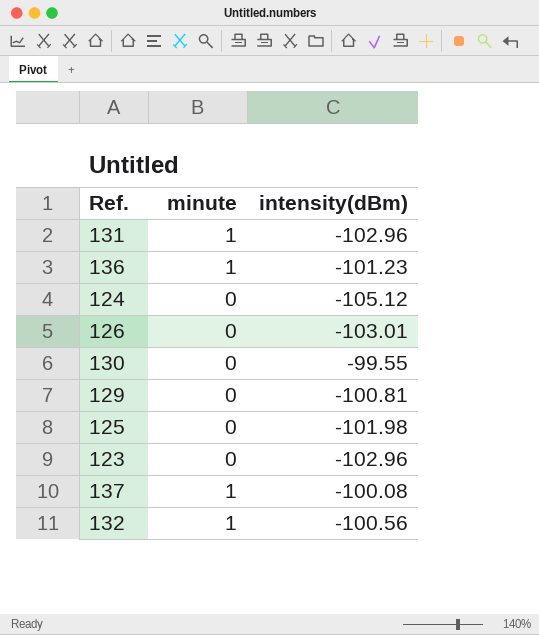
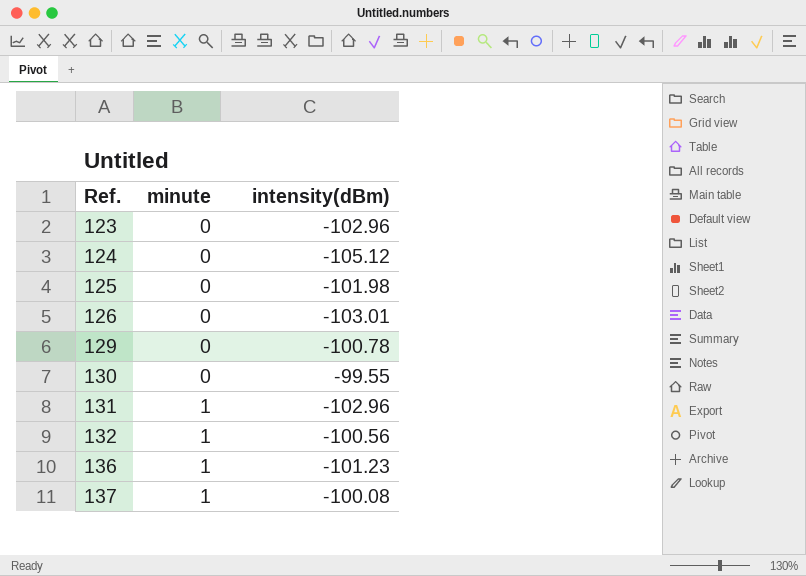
row order: none -> Ref. ascending
129 | intensity(dBm): -100.81 -> -100.78

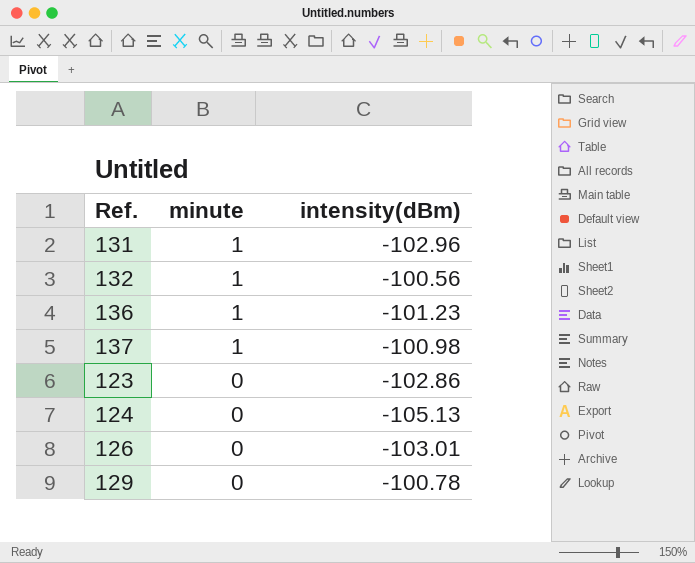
row order: Ref. ascending -> minute descending
row 125: 0 | -101.98 -> none
row 130: 0 | -99.55 -> none
137 | intensity(dBm): -100.08 -> -100.98
123 | intensity(dBm): -102.96 -> -102.86
124 | intensity(dBm): -105.12 -> -105.13

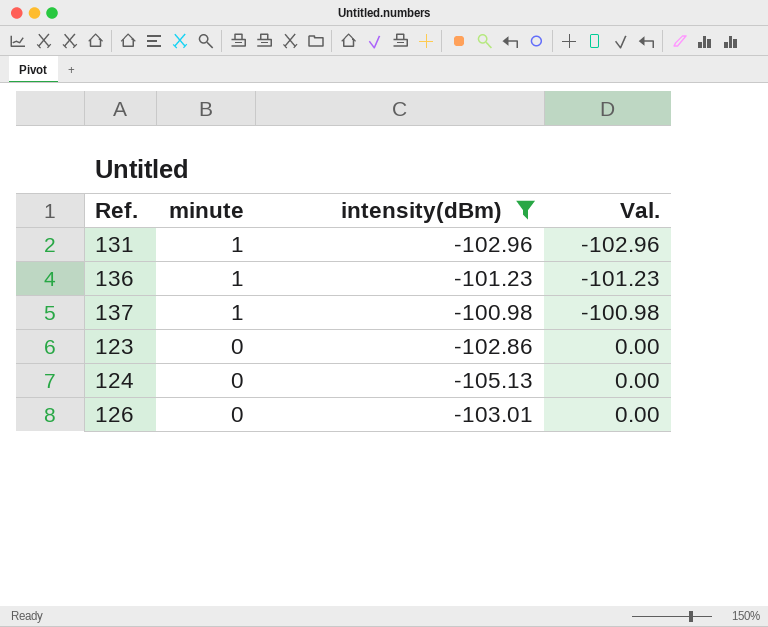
filter: none -> intensity(dBm) <= -100.98
column Val. | formula: none -> [minute] * [intensity(dBm)]

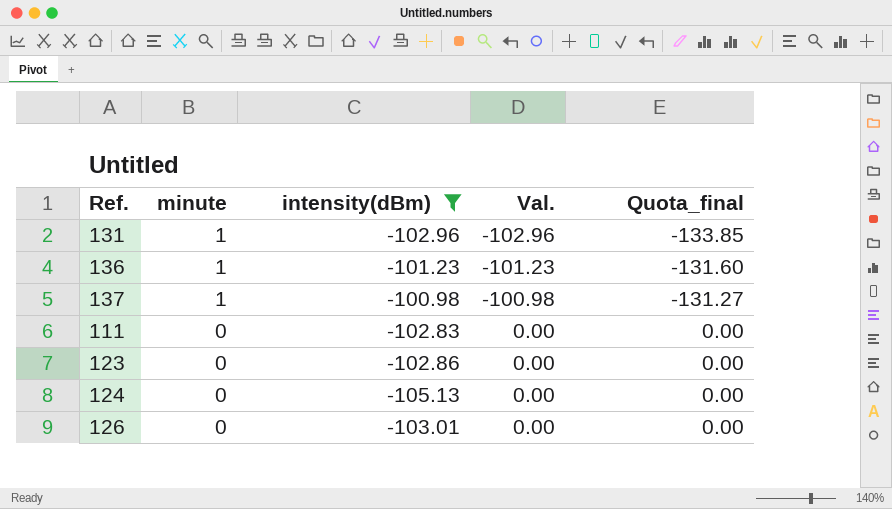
column Quota_final | formula: none -> [Val.] * 1.3
row 111: none -> 0 | -102.83 | 0.00 | 0.00

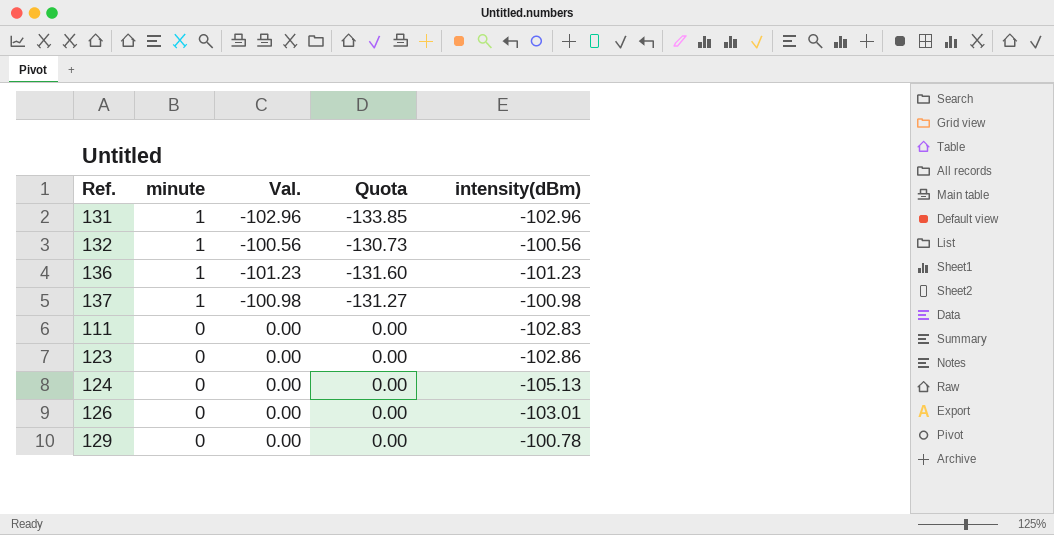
filter: intensity(dBm) <= -100.98 -> none
column name: Quota_final -> Quota
column intensity(dBm) | position: 3 -> 5

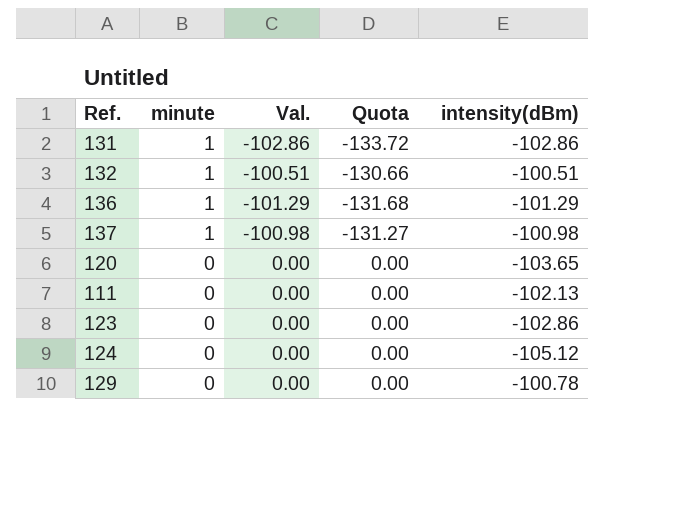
row 126: 0 | 0.00 | 0.00 | -103.01 -> none
131 | Val.: -102.96 -> -102.86
131 | Quota: -133.85 -> -133.72
131 | intensity(dBm): -102.96 -> -102.86
132 | Val.: -100.56 -> -100.51
132 | Quota: -130.73 -> -130.66
132 | intensity(dBm): -100.56 -> -100.51
136 | Val.: -101.23 -> -101.29
136 | Quota: -131.60 -> -131.68
136 | intensity(dBm): -101.23 -> -101.29
row 120: none -> 0 | 0.00 | 0.00 | -103.65
111 | intensity(dBm): -102.83 -> -102.13
124 | intensity(dBm): -105.13 -> -105.12

